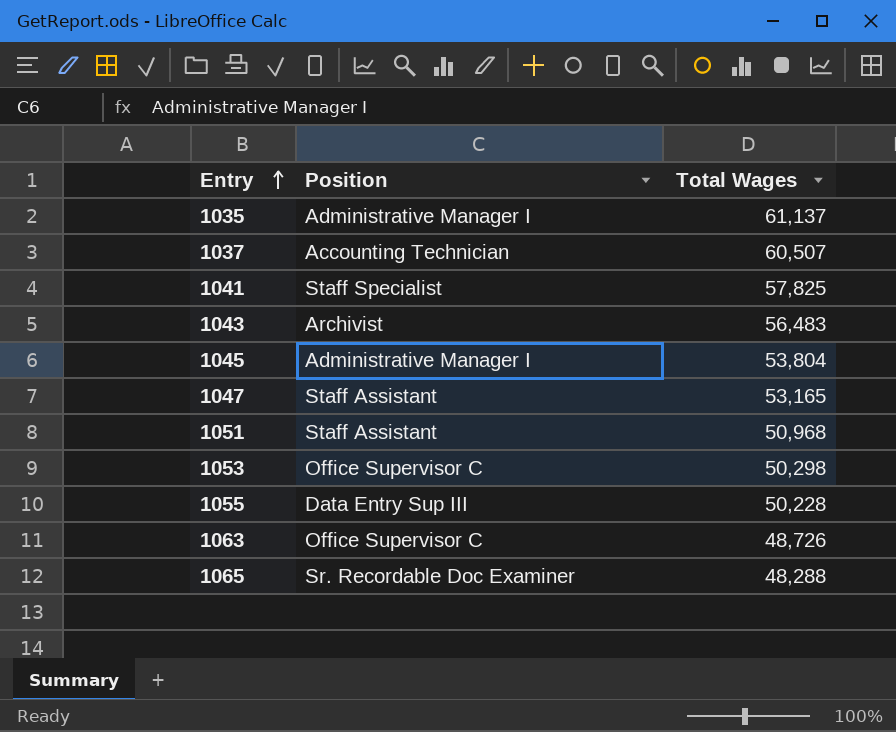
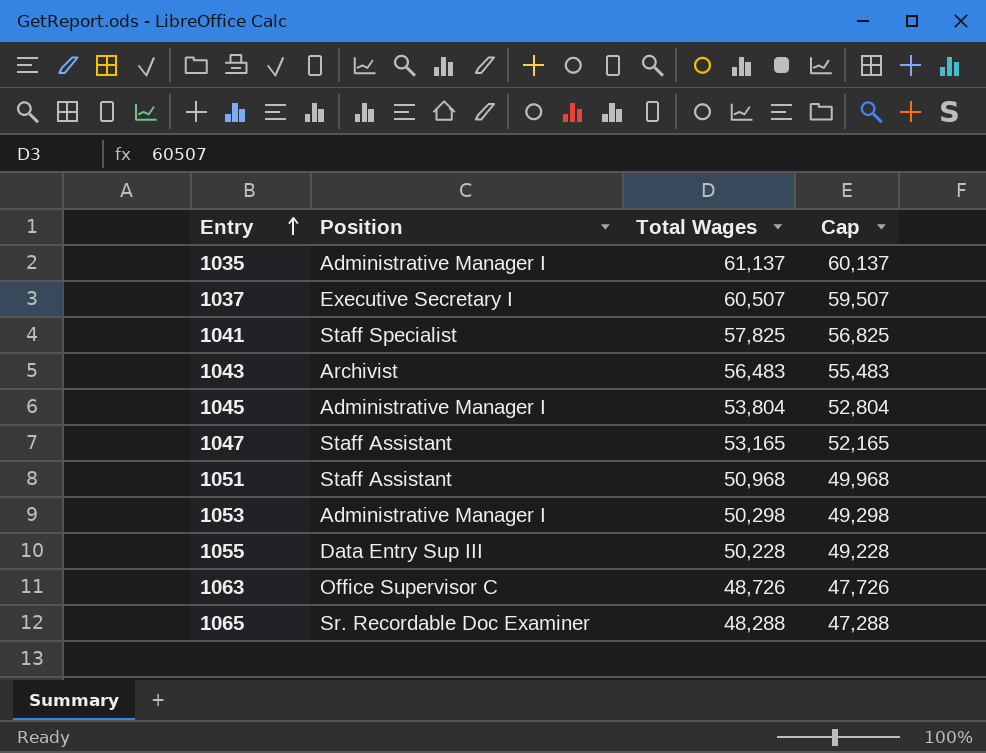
column Cap | formula: none -> [Total Wages] - 1000
1037 | Position: Accounting Technician -> Executive Secretary I
1053 | Position: Office Supervisor C -> Administrative Manager I

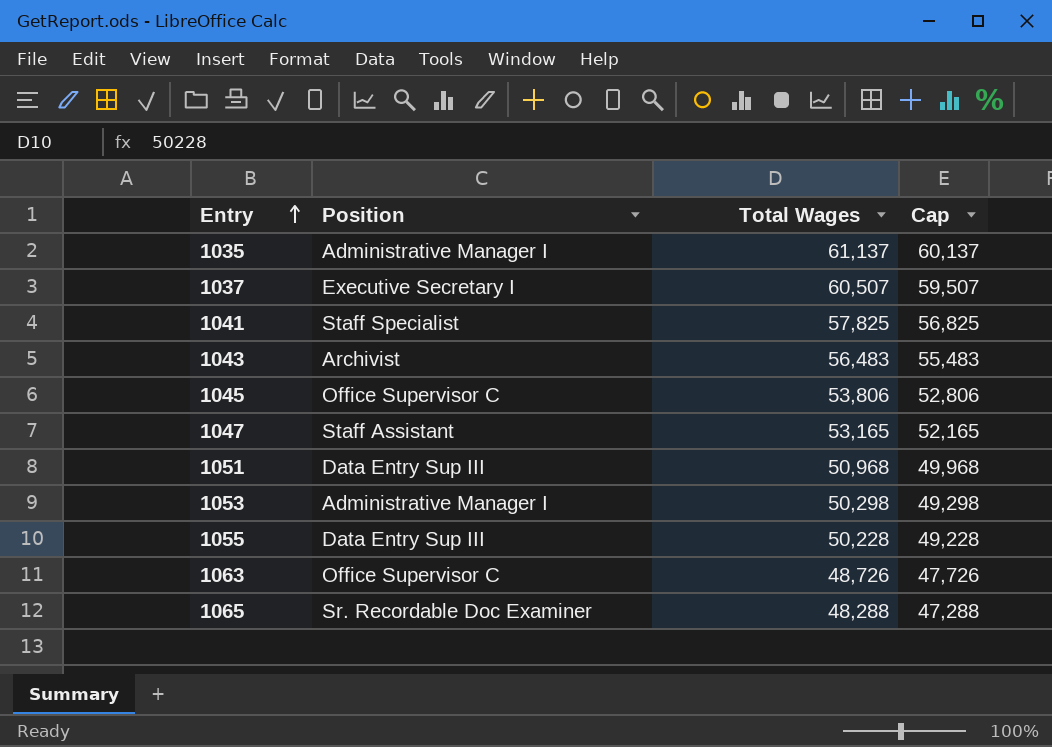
1045 | Position: Administrative Manager I -> Office Supervisor C
1045 | Total Wages: 53,804 -> 53,806
1045 | Cap: 52,804 -> 52,806
1051 | Position: Staff Assistant -> Data Entry Sup III

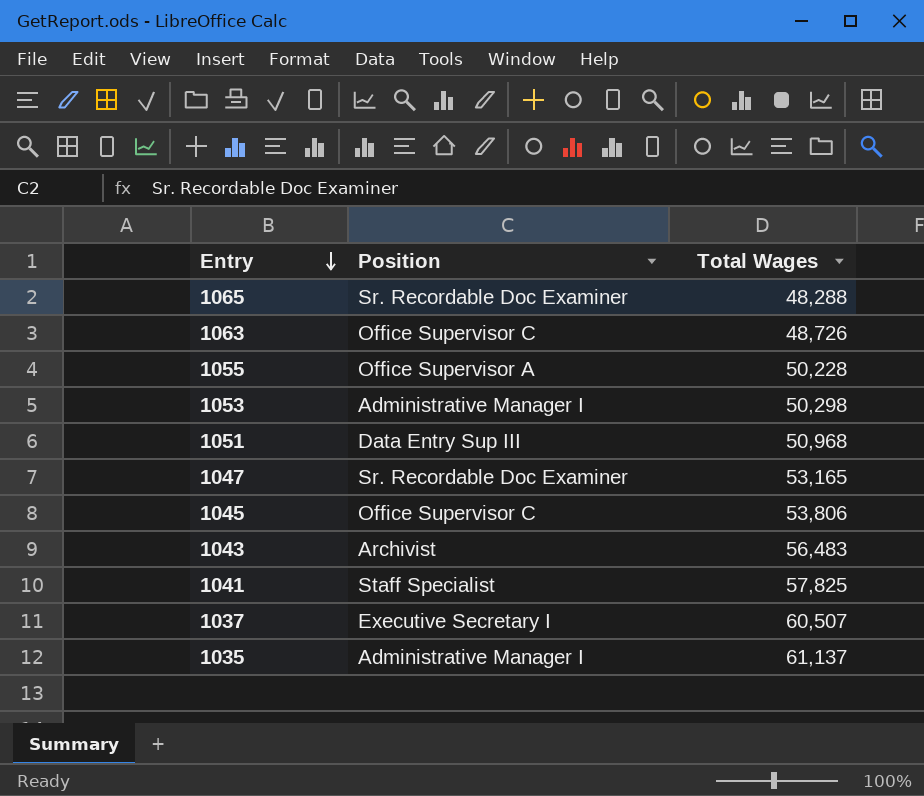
row order: Entry ascending -> Entry descending
column Cap | formula: [Total Wages] - 1000 -> none
1055 | Position: Data Entry Sup III -> Office Supervisor A
1047 | Position: Staff Assistant -> Sr. Recordable Doc Examiner

